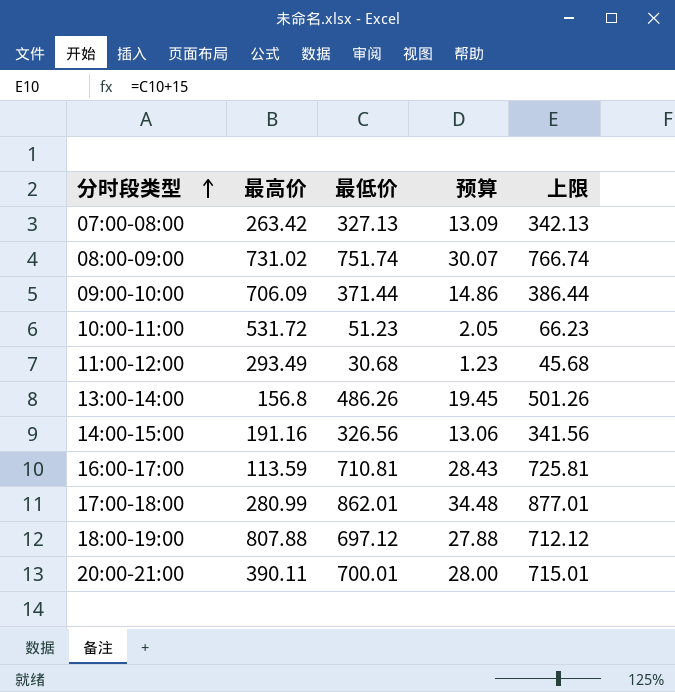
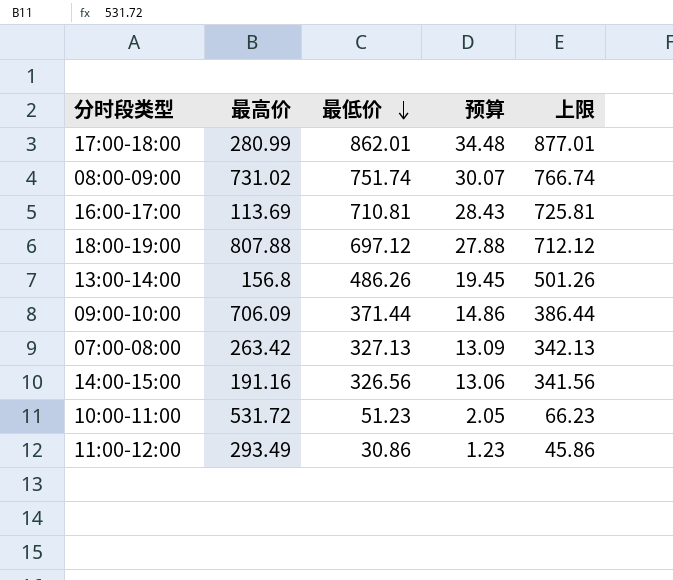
row order: 分时段类型 ascending -> 最低价 descending
row 20:00-21:00: 390.11 | 700.01 | 28.00 | 715.01 -> none
16:00-17:00 | 最高价: 113.59 -> 113.69
11:00-12:00 | 最低价: 30.68 -> 30.86
11:00-12:00 | 上限: 45.68 -> 45.86

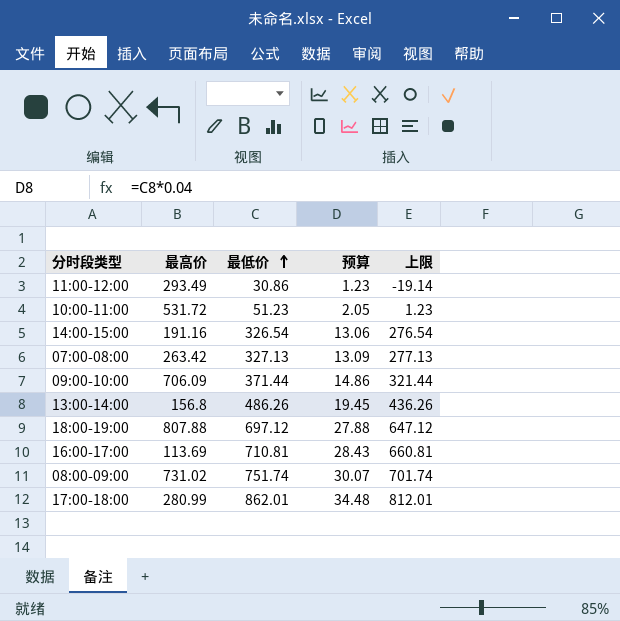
row order: 最低价 descending -> 最低价 ascending
column 上限 | formula: [最低价] + 15 -> [最低价] - 50
14:00-15:00 | 最低价: 326.56 -> 326.54

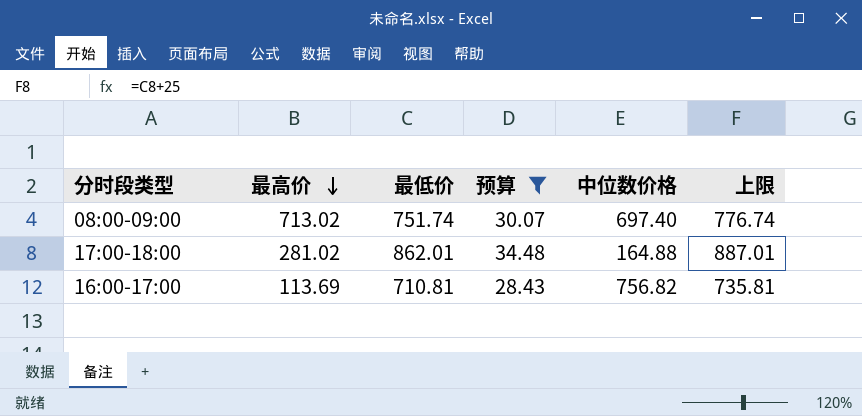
filter: none -> 预算 >= 28.43
row order: 最低价 ascending -> 最高价 descending
column 中位数价格 | position: none -> 5
column 上限 | formula: [最低价] - 50 -> [最低价] + 25
08:00-09:00 | 最高价: 731.02 -> 713.02
17:00-18:00 | 最高价: 280.99 -> 281.02

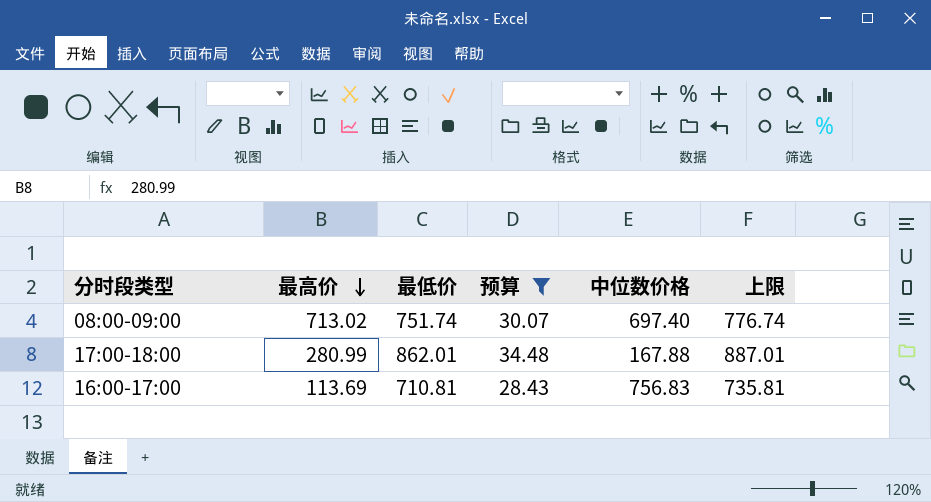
17:00-18:00 | 最高价: 281.02 -> 280.99
17:00-18:00 | 中位数价格: 164.88 -> 167.88
16:00-17:00 | 中位数价格: 756.82 -> 756.83

